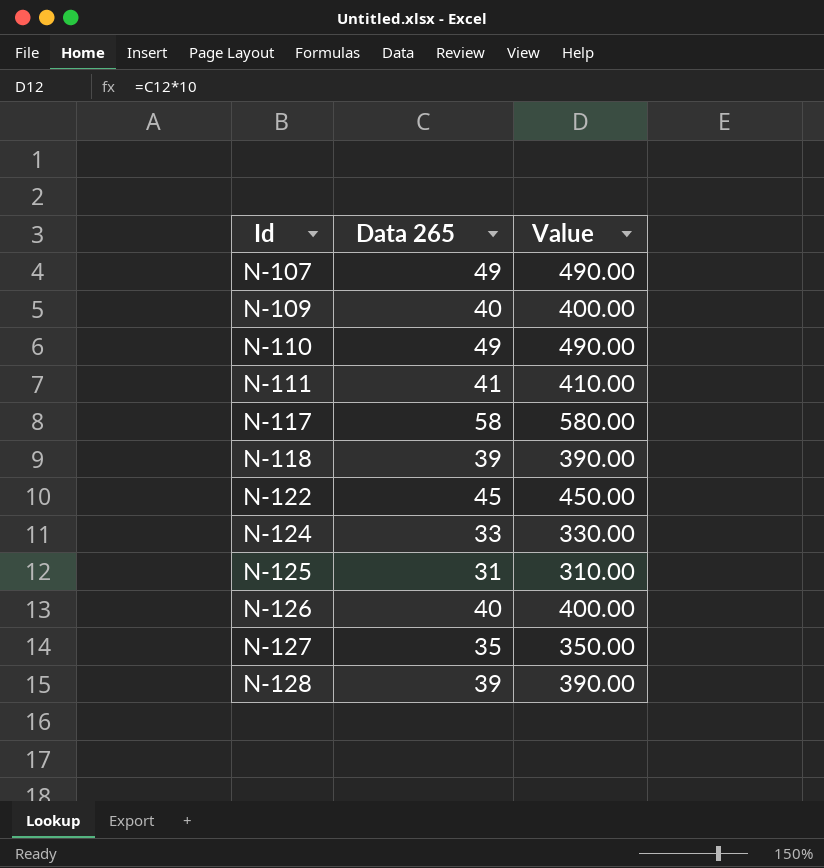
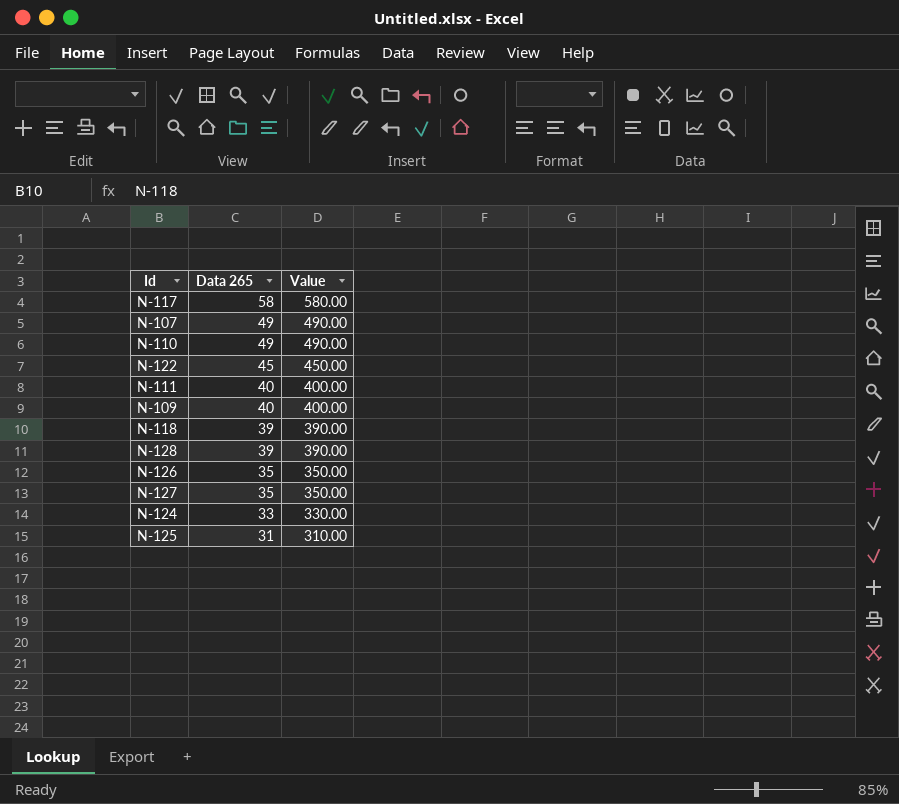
row order: Id ascending -> Data 265 descending
N-111 | Data 265: 41 -> 40
N-111 | Value: 410.00 -> 400.00
N-126 | Data 265: 40 -> 35
N-126 | Value: 400.00 -> 350.00

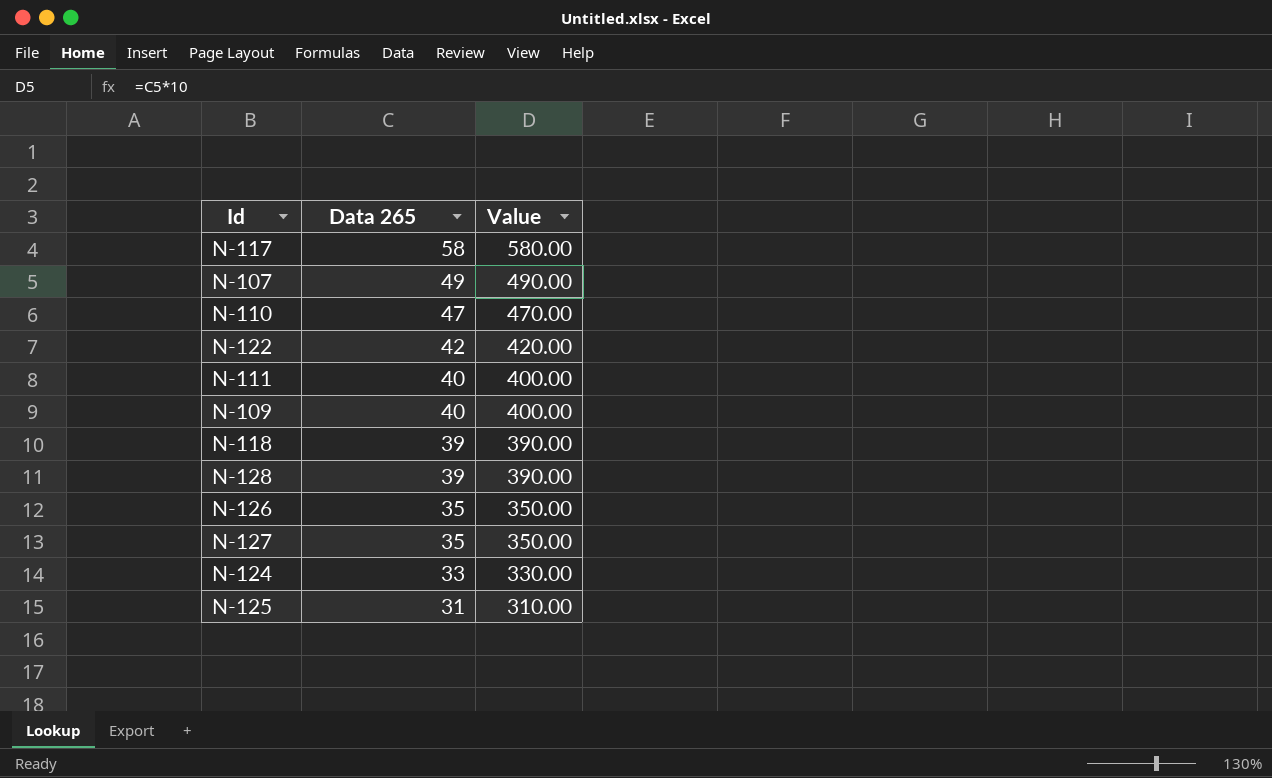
N-110 | Data 265: 49 -> 47
N-110 | Value: 490.00 -> 470.00
N-122 | Data 265: 45 -> 42
N-122 | Value: 450.00 -> 420.00

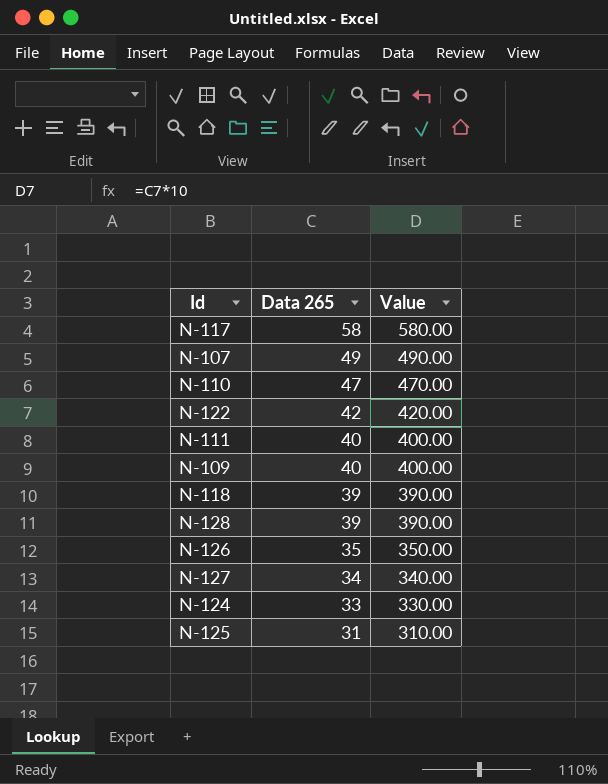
N-127 | Data 265: 35 -> 34
N-127 | Value: 350.00 -> 340.00

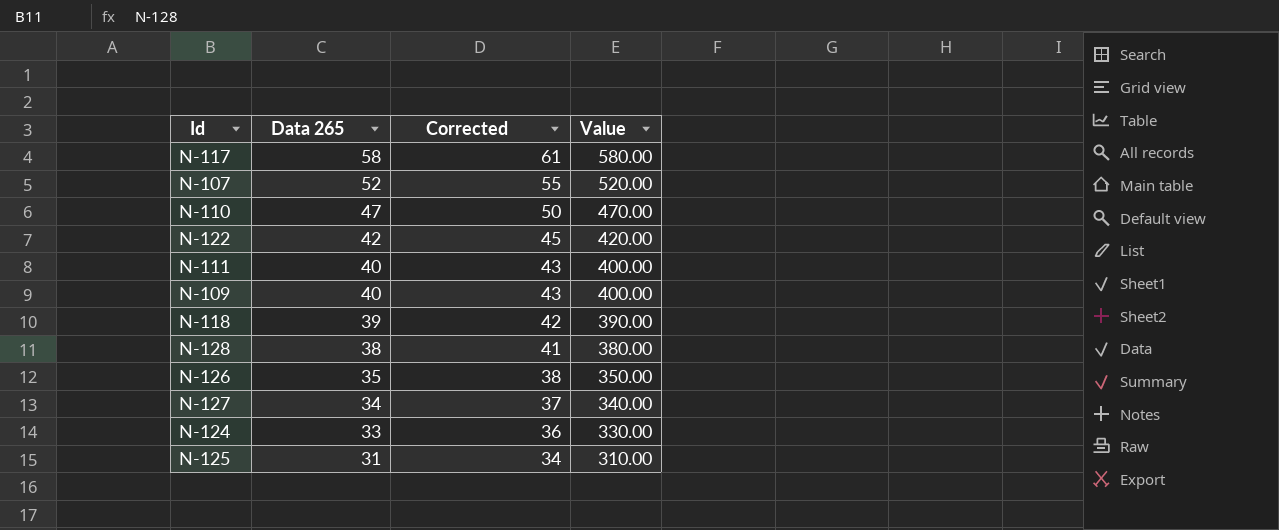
column Corrected | formula: none -> [Data 265] + 3
N-107 | Data 265: 49 -> 52
N-107 | Value: 490.00 -> 520.00
N-128 | Data 265: 39 -> 38
N-128 | Value: 390.00 -> 380.00

